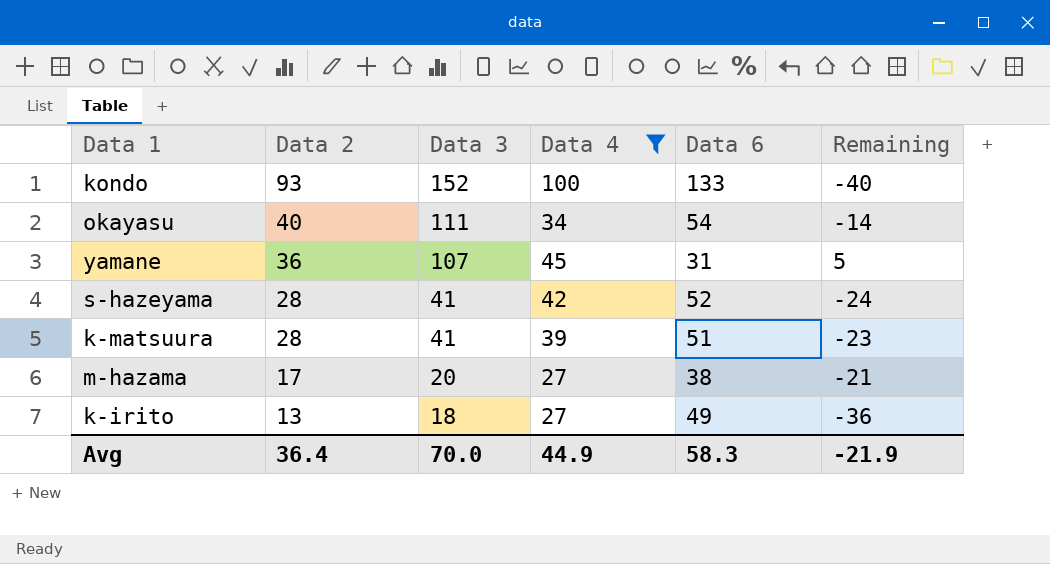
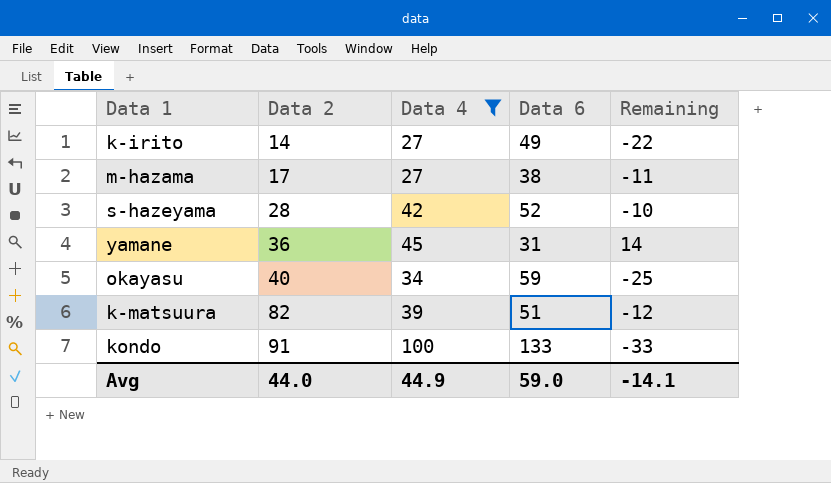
row order: Data 2 descending -> Data 2 ascending
column Data 3 | position: 3 -> none
column Remaining | formula: [Data 2] - [Data 6] -> [Data 4] - [Data 6]
k-irito | Data 2: 13 -> 14
okayasu | Data 6: 54 -> 59
k-matsuura | Data 2: 28 -> 82
kondo | Data 2: 93 -> 91
Avg | Data 2: 36.4 -> 44.0
Avg | Data 6: 58.3 -> 59.0
Avg | Remaining: -21.9 -> -14.1

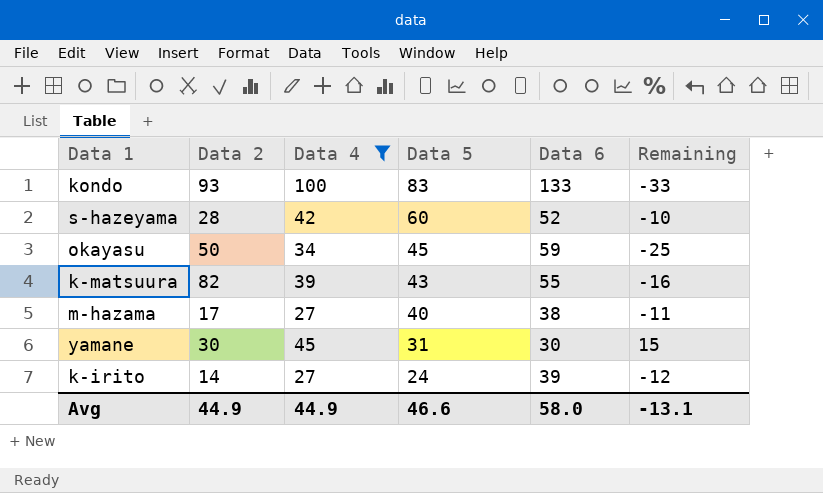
row order: Data 2 ascending -> Data 5 descending
column Data 5 | position: none -> 4
kondo | Data 2: 91 -> 93
okayasu | Data 2: 40 -> 50
k-matsuura | Data 6: 51 -> 55
k-matsuura | Remaining: -12 -> -16
yamane | Data 2: 36 -> 30
yamane | Data 6: 31 -> 30
yamane | Remaining: 14 -> 15
k-irito | Data 6: 49 -> 39
k-irito | Remaining: -22 -> -12
Avg | Data 2: 44.0 -> 44.9
Avg | Data 6: 59.0 -> 58.0
Avg | Remaining: -14.1 -> -13.1

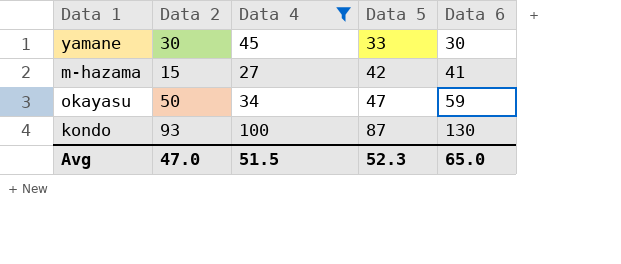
row order: Data 5 descending -> Data 5 ascending
column Remaining | formula: [Data 4] - [Data 6] -> none
row s-hazeyama: 28 | 42 | 60 | 52 | -10 -> none
row k-matsuura: 82 | 39 | 43 | 55 | -16 -> none
row k-irito: 14 | 27 | 24 | 39 | -12 -> none
yamane | Data 5: 31 -> 33
m-hazama | Data 2: 17 -> 15
m-hazama | Data 5: 40 -> 42
m-hazama | Data 6: 38 -> 41
okayasu | Data 5: 45 -> 47
kondo | Data 5: 83 -> 87
kondo | Data 6: 133 -> 130
Avg | Data 2: 44.9 -> 47.0
Avg | Data 4: 44.9 -> 51.5
Avg | Data 5: 46.6 -> 52.3
Avg | Data 6: 58.0 -> 65.0

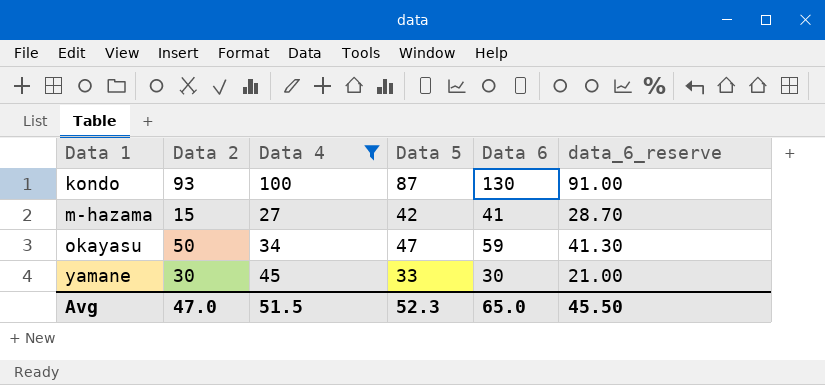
row order: Data 5 ascending -> Data 1 ascending
column data_6_reserve | formula: none -> [Data 6] * 0.7

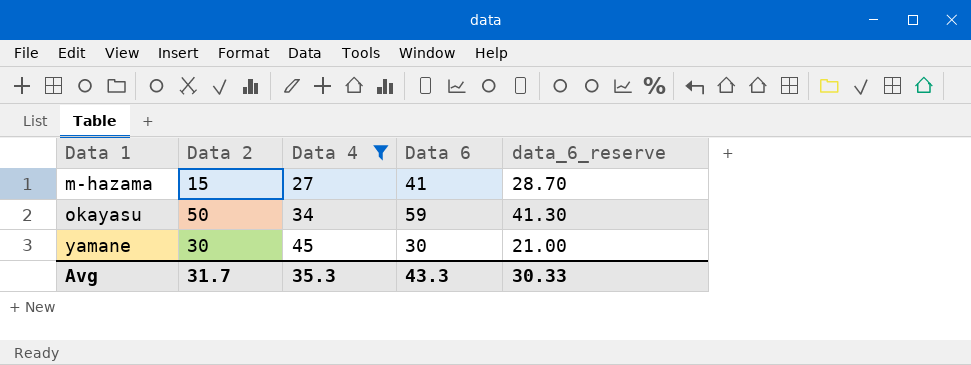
column Data 5 | position: 4 -> none
row kondo: 93 | 100 | 87 | 130 | 91.00 -> none
Avg | Data 2: 47.0 -> 31.7
Avg | Data 4: 51.5 -> 35.3
Avg | Data 6: 65.0 -> 43.3
Avg | data_6_reserve: 45.50 -> 30.33

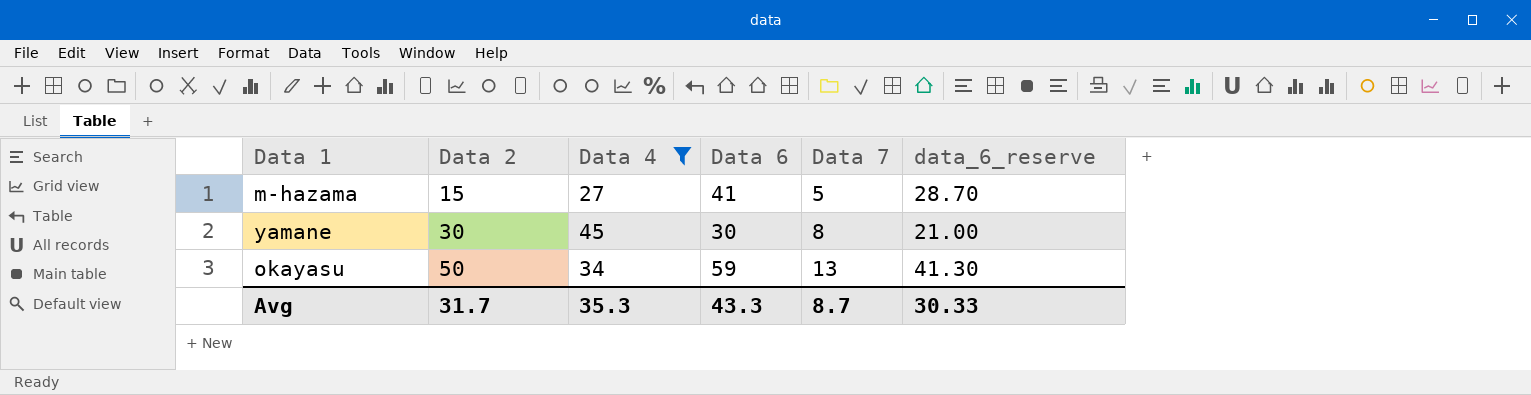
row order: Data 1 ascending -> Data 2 ascending
column Data 7 | position: none -> 5

